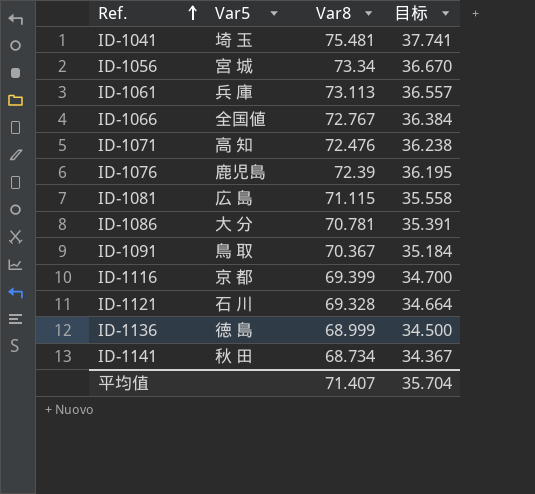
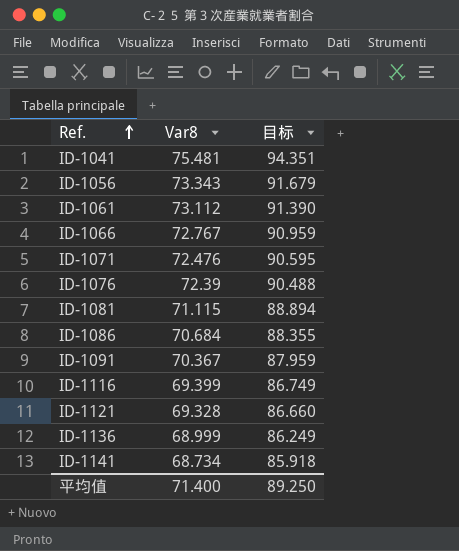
column Var5 | position: 2 -> none
column 目标 | formula: [Var8] * 0.5 -> [Var8] * 1.25
ID-1056 | Var8: 73.34 -> 73.343
ID-1061 | Var8: 73.113 -> 73.112
ID-1086 | Var8: 70.781 -> 70.684
平均值 | Var8: 71.407 -> 71.400
平均值 | 目标: 35.704 -> 89.250

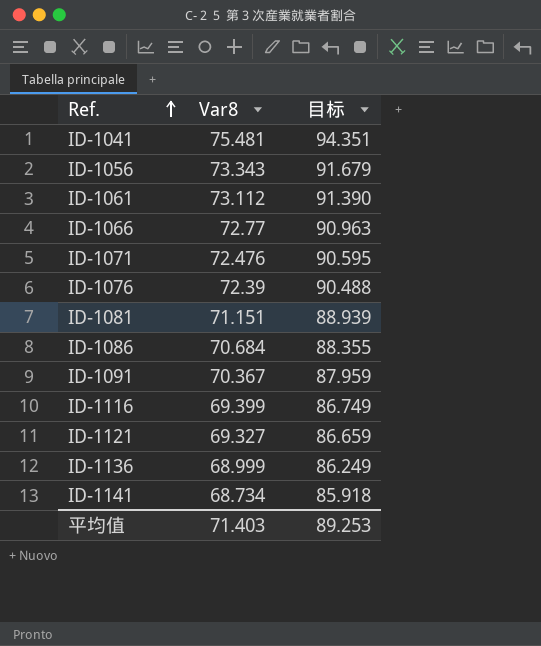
ID-1066 | Var8: 72.767 -> 72.77
ID-1066 | 目标: 90.959 -> 90.963
ID-1081 | Var8: 71.115 -> 71.151
ID-1081 | 目标: 88.894 -> 88.939
ID-1121 | Var8: 69.328 -> 69.327
ID-1121 | 目标: 86.660 -> 86.659
平均值 | Var8: 71.400 -> 71.403
平均值 | 目标: 89.250 -> 89.253

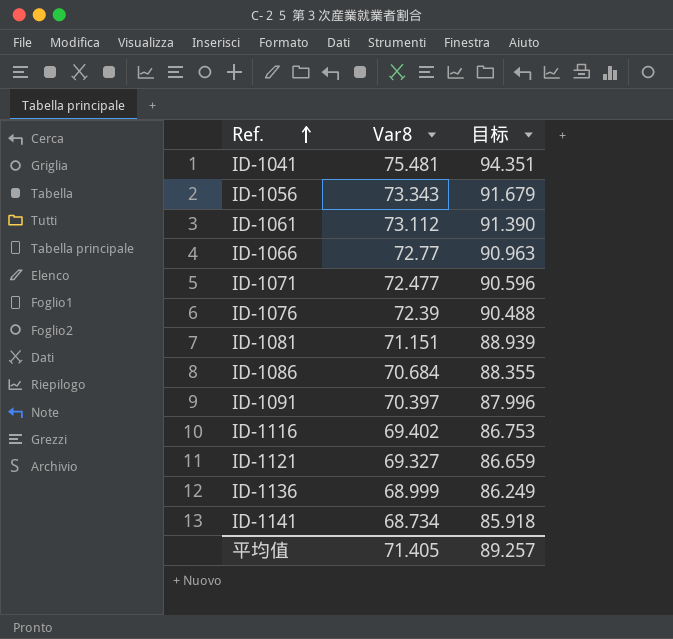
ID-1071 | Var8: 72.476 -> 72.477
ID-1071 | 目标: 90.595 -> 90.596
ID-1091 | Var8: 70.367 -> 70.397
ID-1091 | 目标: 87.959 -> 87.996
ID-1116 | Var8: 69.399 -> 69.402
ID-1116 | 目标: 86.749 -> 86.753
平均值 | Var8: 71.403 -> 71.405
平均值 | 目标: 89.253 -> 89.257

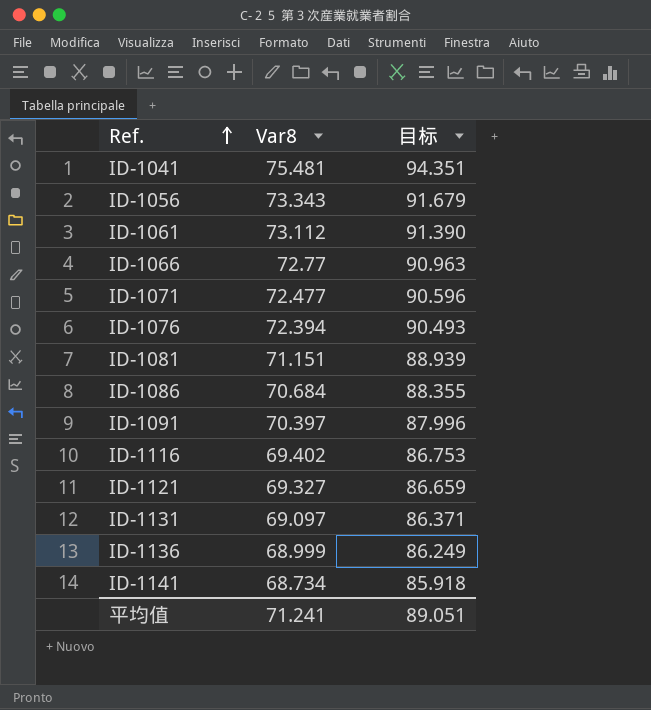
ID-1076 | Var8: 72.39 -> 72.394
ID-1076 | 目标: 90.488 -> 90.493
row ID-1131: none -> 69.097 | 86.371
平均值 | Var8: 71.405 -> 71.241
平均值 | 目标: 89.257 -> 89.051

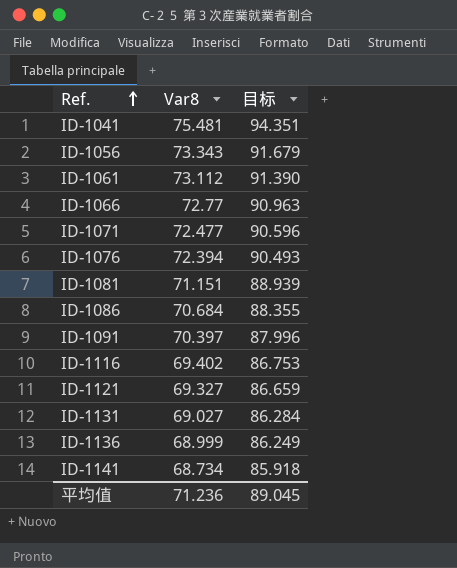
ID-1131 | Var8: 69.097 -> 69.027
ID-1131 | 目标: 86.371 -> 86.284
平均值 | Var8: 71.241 -> 71.236
平均值 | 目标: 89.051 -> 89.045

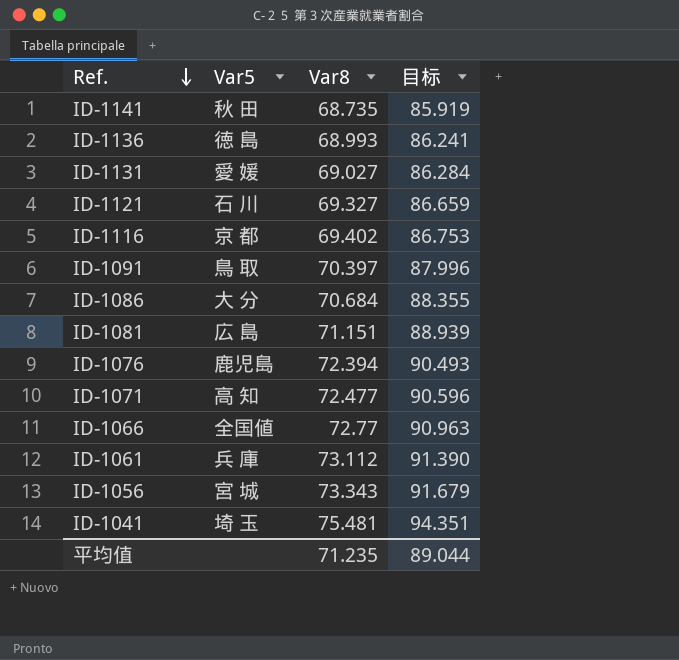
row order: Ref. ascending -> Ref. descending
column Var5 | position: none -> 2
ID-1141 | Var8: 68.734 -> 68.735
ID-1141 | 目标: 85.918 -> 85.919
ID-1136 | Var8: 68.999 -> 68.993
ID-1136 | 目标: 86.249 -> 86.241
平均值 | Var8: 71.236 -> 71.235
平均值 | 目标: 89.045 -> 89.044

